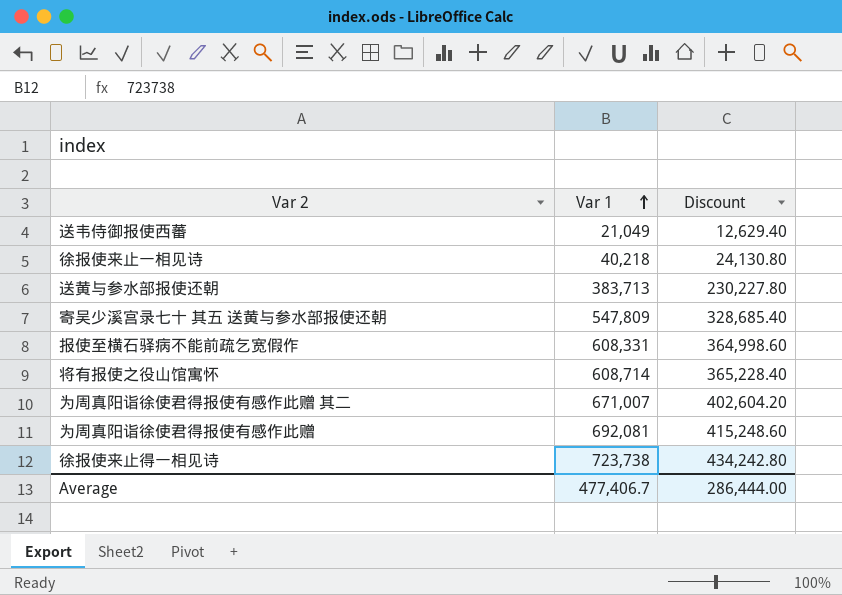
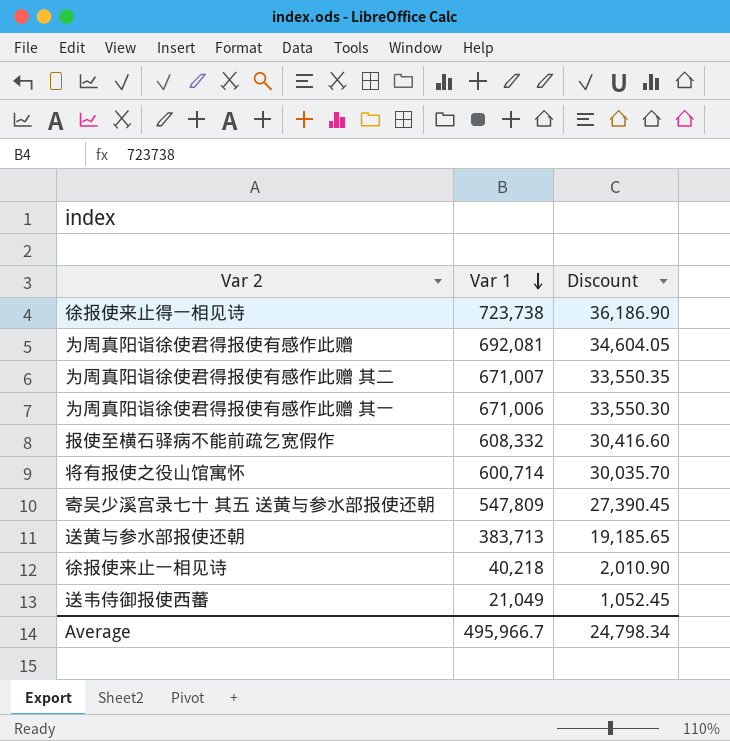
row order: Var 1 ascending -> Var 1 descending
column Discount | formula: [Var 1] * 0.6 -> [Var 1] * 0.05
row 为周真阳诣徐使君得报使有感作此赠 其一: none -> 671,006 | 33,550.30
报使至横石驿病不能前疏乞宽假作 | Var 1: 608,331 -> 608,332
将有报使之役山馆寓怀 | Var 1: 608,714 -> 600,714
Average | Var 1: 477,406.7 -> 495,966.7
Average | Discount: 286,444.00 -> 24,798.34

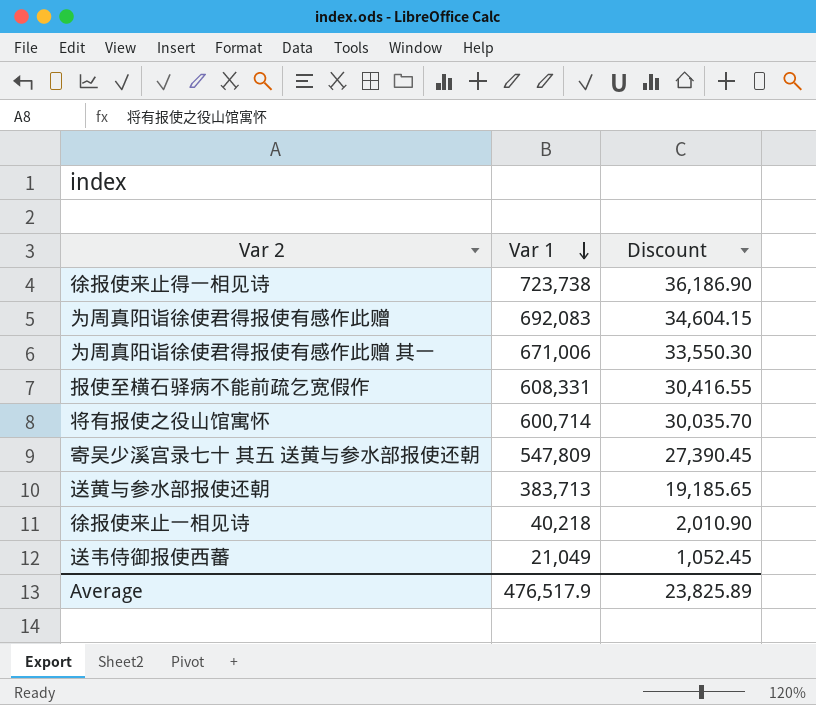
row 为周真阳诣徐使君得报使有感作此赠 其二: 671,007 | 33,550.35 -> none
为周真阳诣徐使君得报使有感作此赠 | Var 1: 692,081 -> 692,083
为周真阳诣徐使君得报使有感作此赠 | Discount: 34,604.05 -> 34,604.15
报使至横石驿病不能前疏乞宽假作 | Var 1: 608,332 -> 608,331
报使至横石驿病不能前疏乞宽假作 | Discount: 30,416.60 -> 30,416.55
Average | Var 1: 495,966.7 -> 476,517.9
Average | Discount: 24,798.34 -> 23,825.89

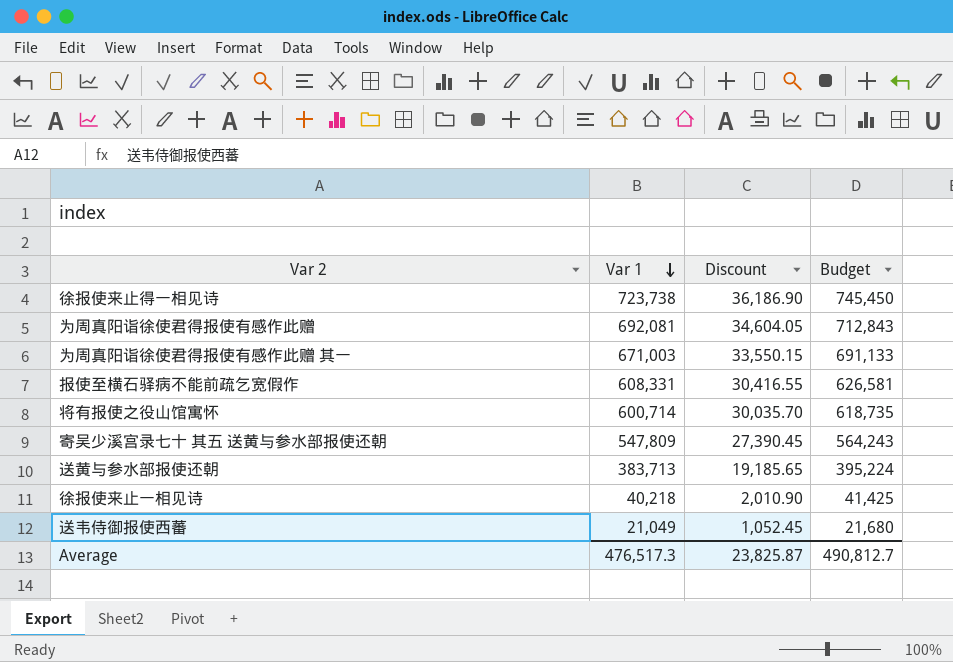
column Budget | formula: none -> [Var 1] * 1.03
为周真阳诣徐使君得报使有感作此赠 | Var 1: 692,083 -> 692,081
为周真阳诣徐使君得报使有感作此赠 | Discount: 34,604.15 -> 34,604.05
为周真阳诣徐使君得报使有感作此赠 其一 | Var 1: 671,006 -> 671,003
为周真阳诣徐使君得报使有感作此赠 其一 | Discount: 33,550.30 -> 33,550.15
Average | Var 1: 476,517.9 -> 476,517.3
Average | Discount: 23,825.89 -> 23,825.87

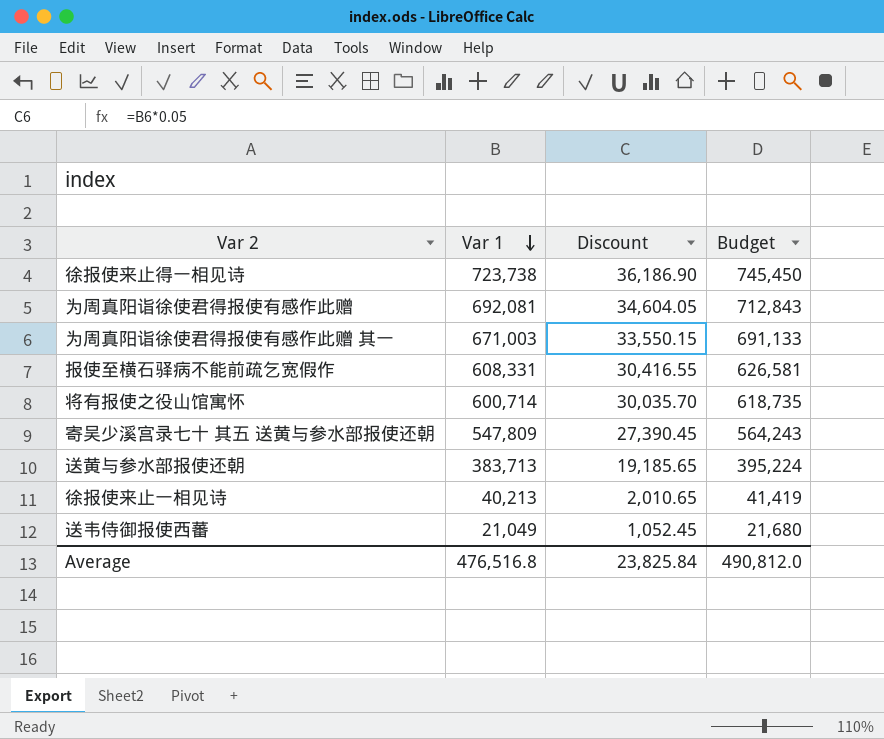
徐报使来止一相见诗 | Var 1: 40,218 -> 40,213
徐报使来止一相见诗 | Discount: 2,010.90 -> 2,010.65
徐报使来止一相见诗 | Budget: 41,425 -> 41,419
Average | Var 1: 476,517.3 -> 476,516.8
Average | Discount: 23,825.87 -> 23,825.84
Average | Budget: 490,812.7 -> 490,812.0

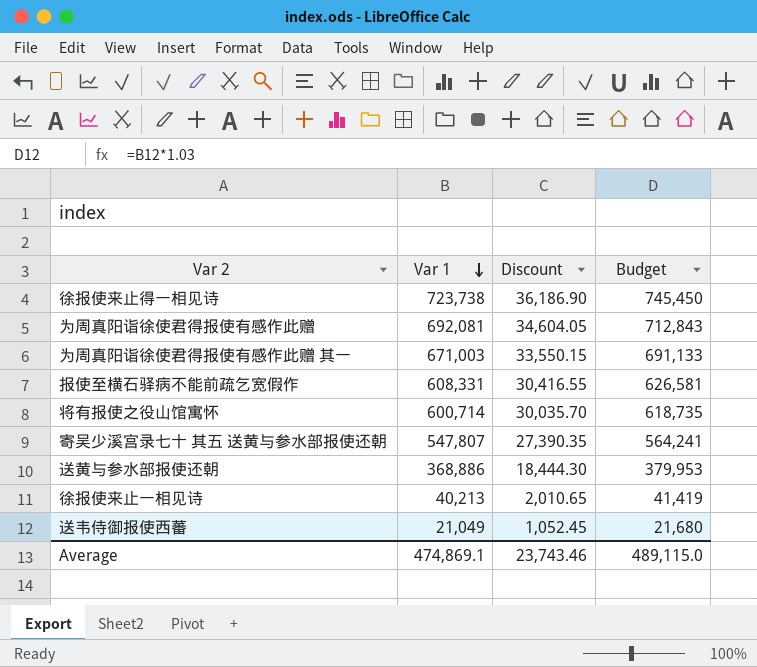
寄吴少溪宫录七十 其五 送黄与参水部报使还朝 | Var 1: 547,809 -> 547,807
寄吴少溪宫录七十 其五 送黄与参水部报使还朝 | Discount: 27,390.45 -> 27,390.35
寄吴少溪宫录七十 其五 送黄与参水部报使还朝 | Budget: 564,243 -> 564,241
送黄与参水部报使还朝 | Var 1: 383,713 -> 368,886
送黄与参水部报使还朝 | Discount: 19,185.65 -> 18,444.30
送黄与参水部报使还朝 | Budget: 395,224 -> 379,953
Average | Var 1: 476,516.8 -> 474,869.1
Average | Discount: 23,825.84 -> 23,743.46
Average | Budget: 490,812.0 -> 489,115.0

